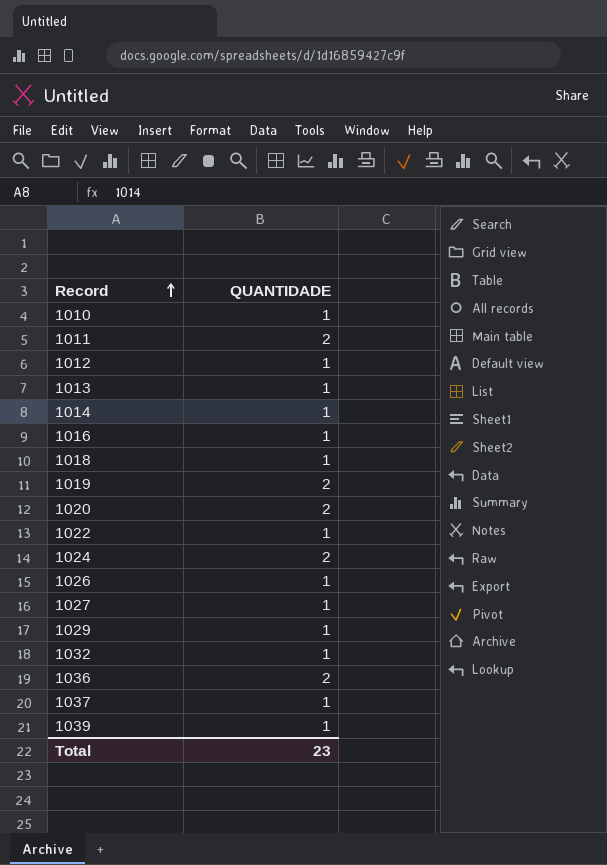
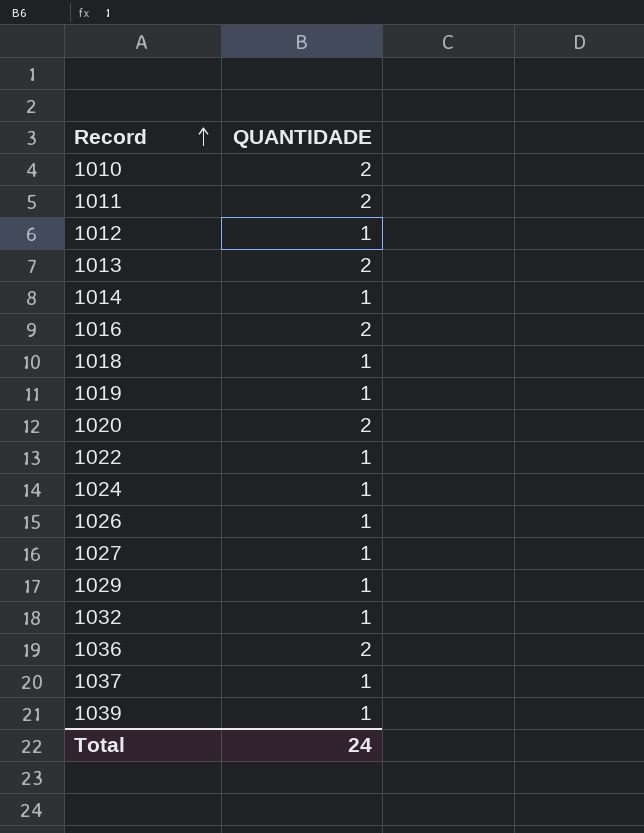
1010 | QUANTIDADE: 1 -> 2
1013 | QUANTIDADE: 1 -> 2
1016 | QUANTIDADE: 1 -> 2
1019 | QUANTIDADE: 2 -> 1
1024 | QUANTIDADE: 2 -> 1
Total | QUANTIDADE: 23 -> 24

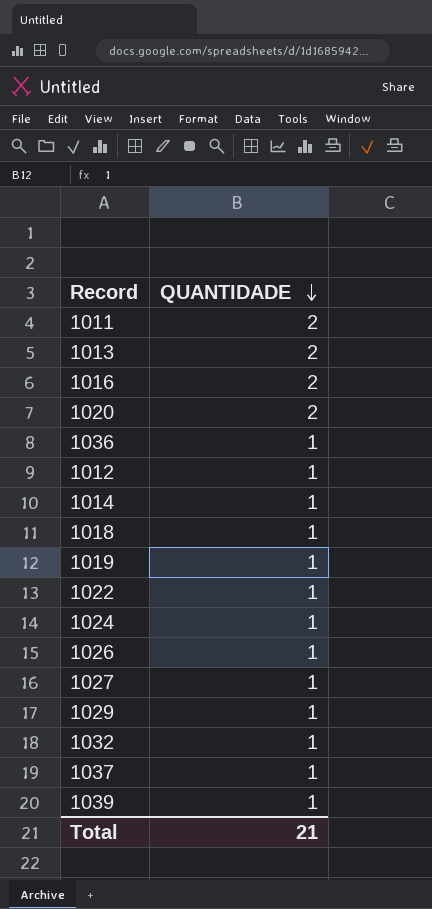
row order: Record ascending -> QUANTIDADE descending
row 1010: 2 -> none
1036 | QUANTIDADE: 2 -> 1
Total | QUANTIDADE: 24 -> 21

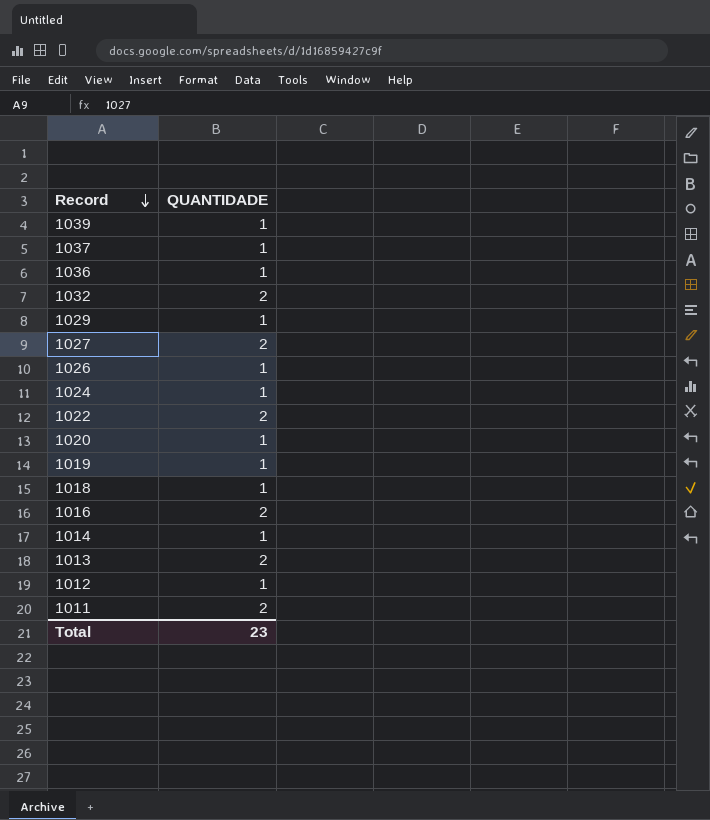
row order: QUANTIDADE descending -> Record descending
1032 | QUANTIDADE: 1 -> 2
1027 | QUANTIDADE: 1 -> 2
1022 | QUANTIDADE: 1 -> 2
1020 | QUANTIDADE: 2 -> 1
Total | QUANTIDADE: 21 -> 23

